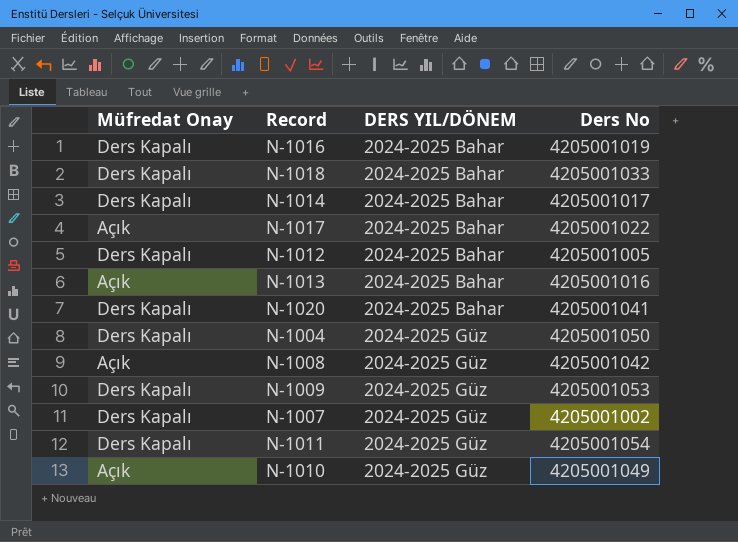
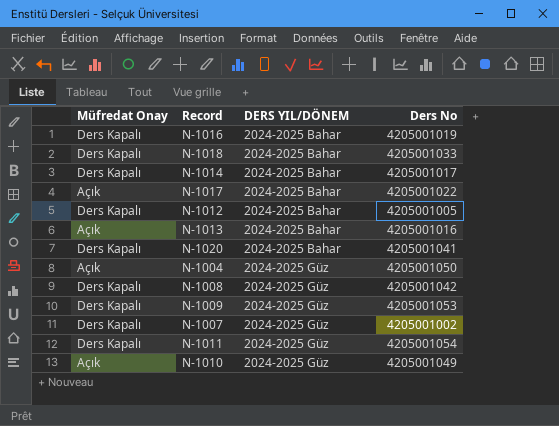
N-1004 | Müfredat Onay: Ders Kapalı -> Açık
N-1008 | Müfredat Onay: Açık -> Ders Kapalı

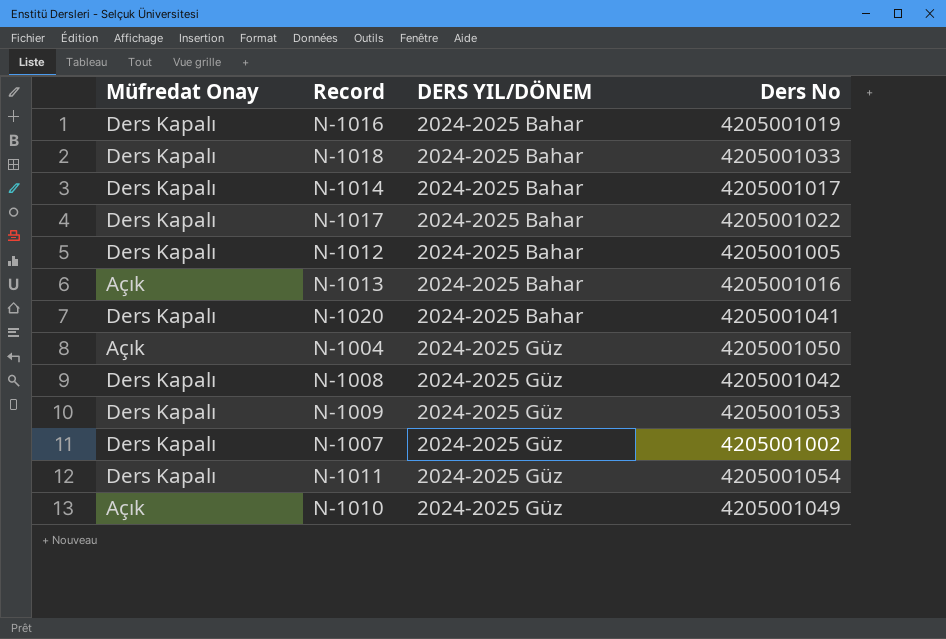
N-1017 | Müfredat Onay: Açık -> Ders Kapalı

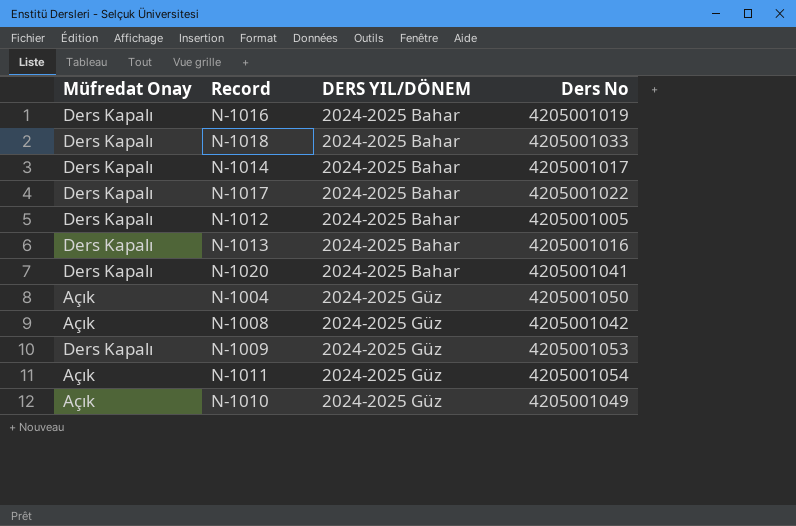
row N-1007: Ders Kapalı | 2024-2025 Güz | 4205001002 -> none
N-1013 | Müfredat Onay: Açık -> Ders Kapalı
N-1008 | Müfredat Onay: Ders Kapalı -> Açık
N-1011 | Müfredat Onay: Ders Kapalı -> Açık

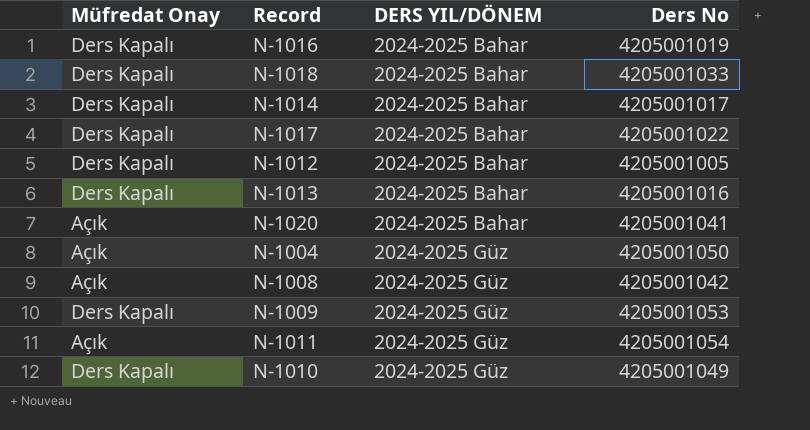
N-1020 | Müfredat Onay: Ders Kapalı -> Açık
N-1010 | Müfredat Onay: Açık -> Ders Kapalı

